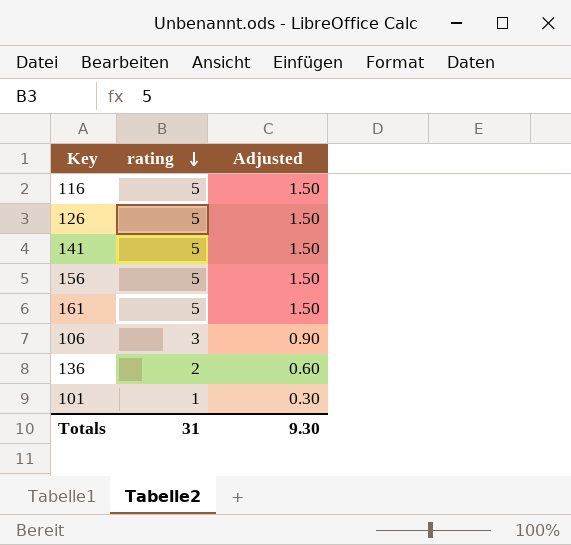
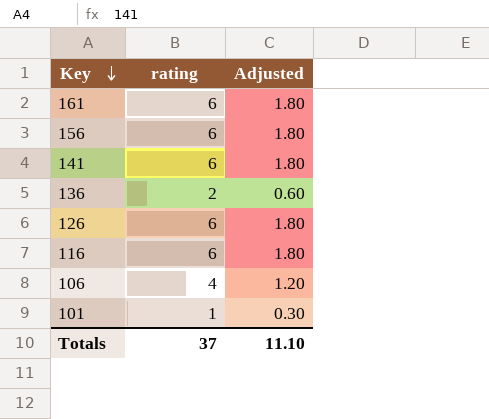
row order: rating descending -> Key descending
161 | rating: 5 -> 6
161 | Adjusted: 1.50 -> 1.80
156 | rating: 5 -> 6
156 | Adjusted: 1.50 -> 1.80
141 | rating: 5 -> 6
141 | Adjusted: 1.50 -> 1.80
126 | rating: 5 -> 6
126 | Adjusted: 1.50 -> 1.80
116 | rating: 5 -> 6
116 | Adjusted: 1.50 -> 1.80
106 | rating: 3 -> 4
106 | Adjusted: 0.90 -> 1.20
Totals | rating: 31 -> 37
Totals | Adjusted: 9.30 -> 11.10

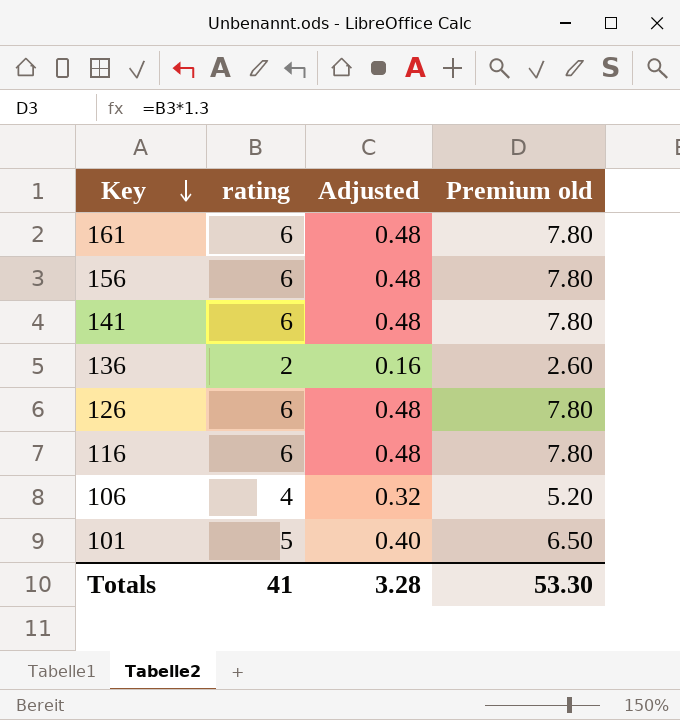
column Adjusted | formula: [rating] * 0.3 -> [rating] * 0.08
column Premium old | formula: none -> [rating] * 1.3
101 | rating: 1 -> 5
Totals | rating: 37 -> 41
Totals | Adjusted: 11.10 -> 3.28

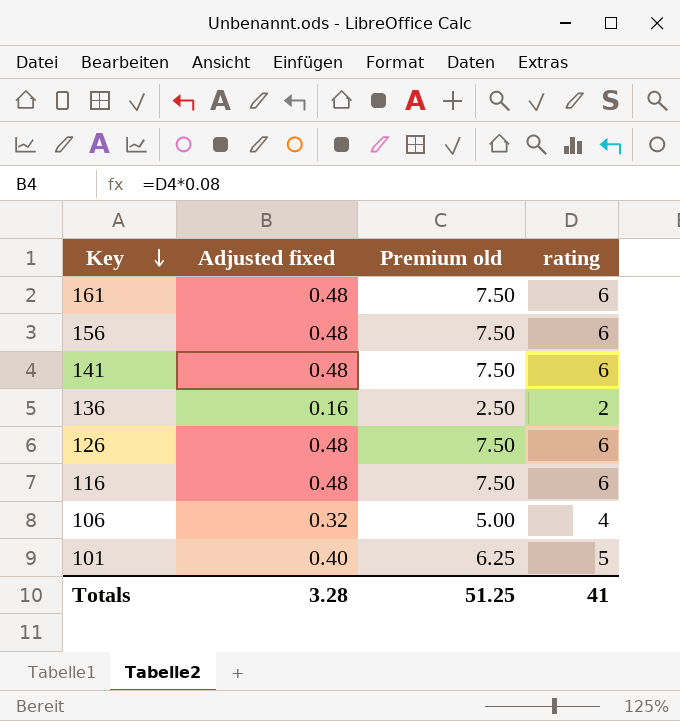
column name: Adjusted -> Adjusted fixed
column Premium old | formula: [rating] * 1.3 -> [rating] * 1.25
column rating | position: 2 -> 4
Totals | Premium old: 53.30 -> 51.25

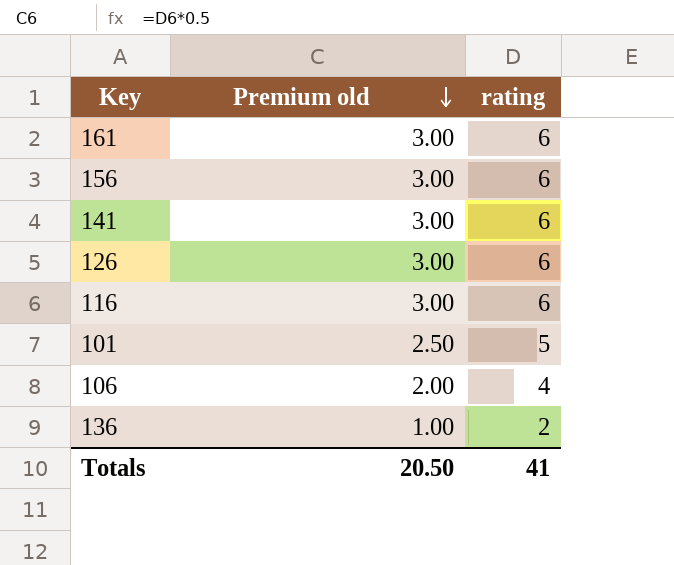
row order: Key descending -> Premium old descending
column Adjusted fixed | formula: [rating] * 0.08 -> none
column Premium old | formula: [rating] * 1.25 -> [rating] * 0.5
Totals | Premium old: 51.25 -> 20.50

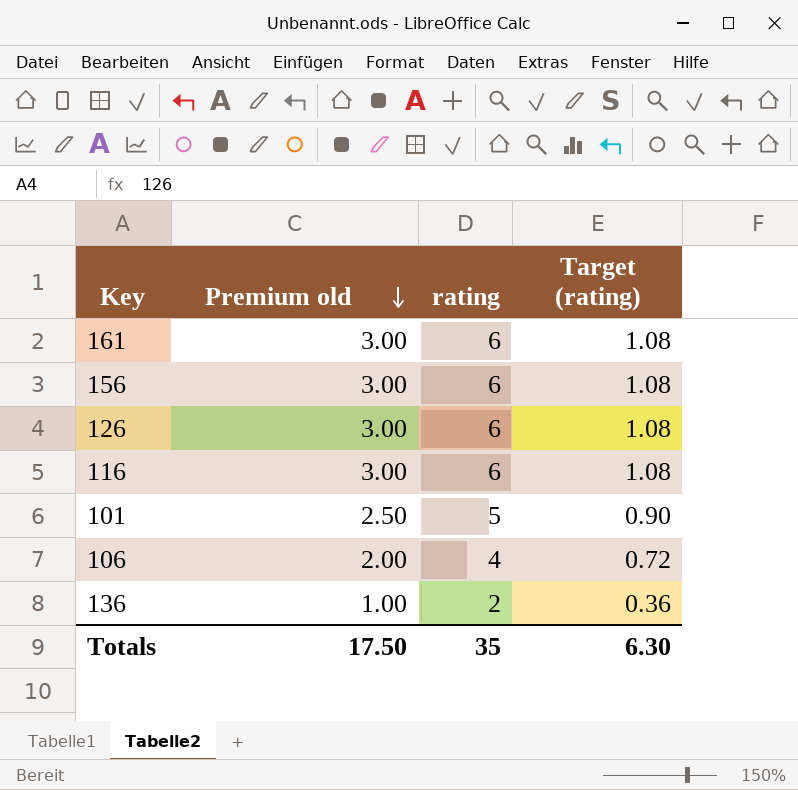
column Target (rating) | formula: none -> [rating] * 0.18
row 141: 3.00 | 6 -> none
Totals | Premium old: 20.50 -> 17.50
Totals | rating: 41 -> 35

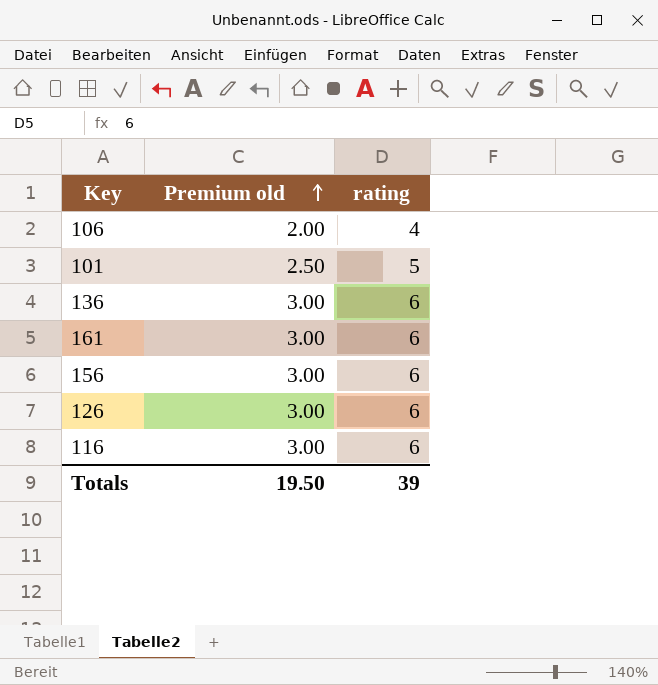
row order: Premium old descending -> Premium old ascending
column Target (rating) | formula: [rating] * 0.18 -> none
136 | Premium old: 1.00 -> 3.00
136 | rating: 2 -> 6
Totals | Premium old: 17.50 -> 19.50
Totals | rating: 35 -> 39

